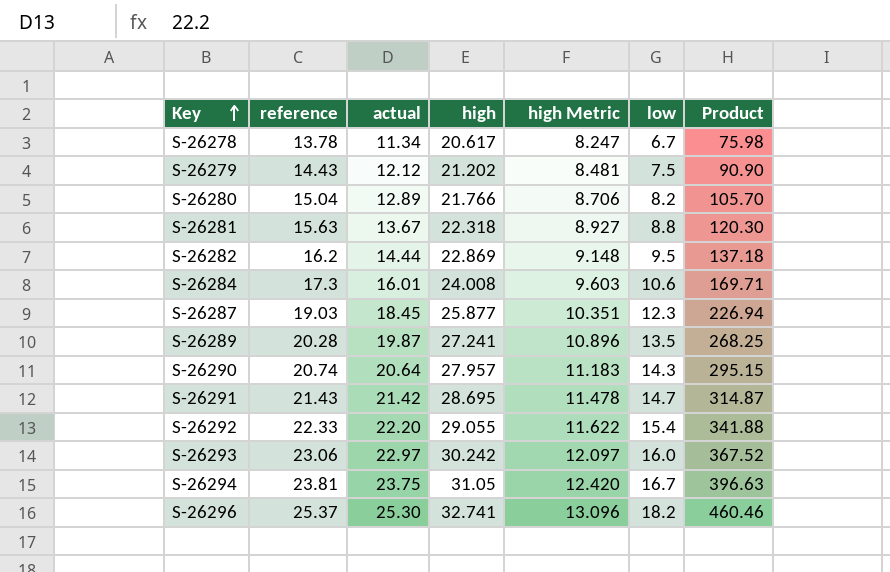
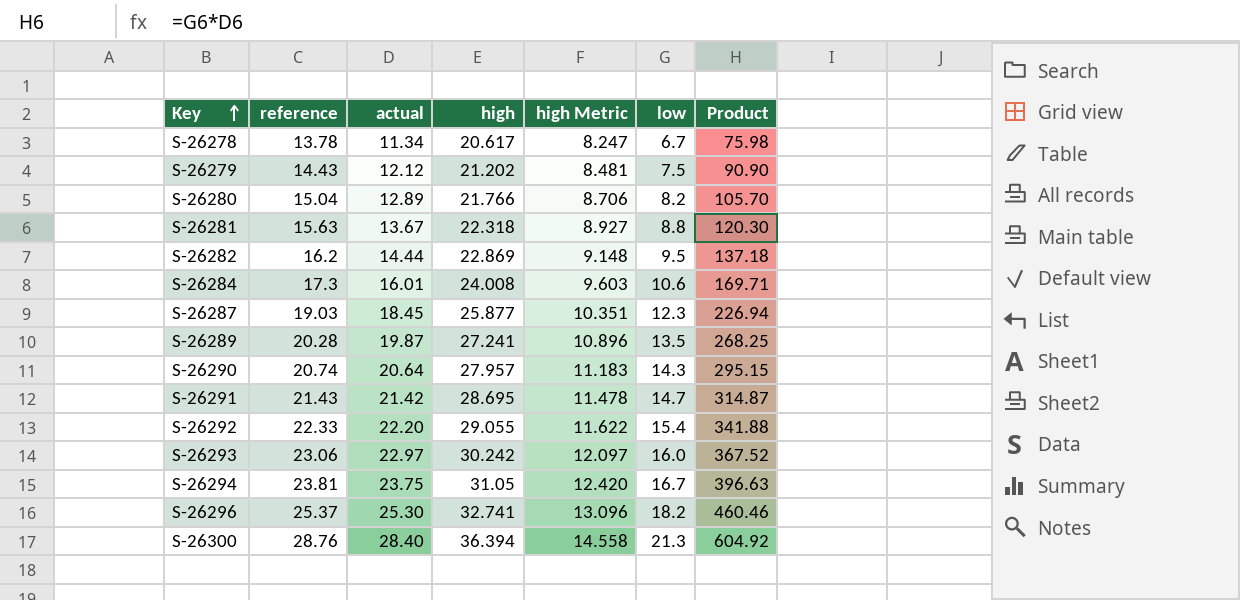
row S-26300: none -> 28.76 | 28.40 | 36.394 | 14.558 | 21.3 | 604.92

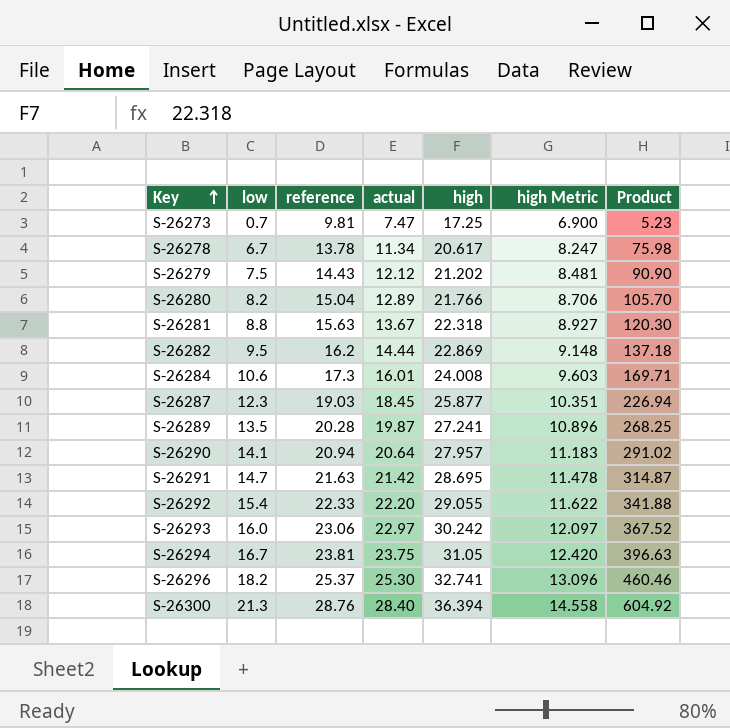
column low | position: 6 -> 2
row S-26273: none -> 0.7 | 9.81 | 7.47 | 17.25 | 6.900 | 5.23
S-26290 | low: 14.3 -> 14.1
S-26290 | reference: 20.74 -> 20.94
S-26290 | Product: 295.15 -> 291.02
S-26291 | reference: 21.43 -> 21.63

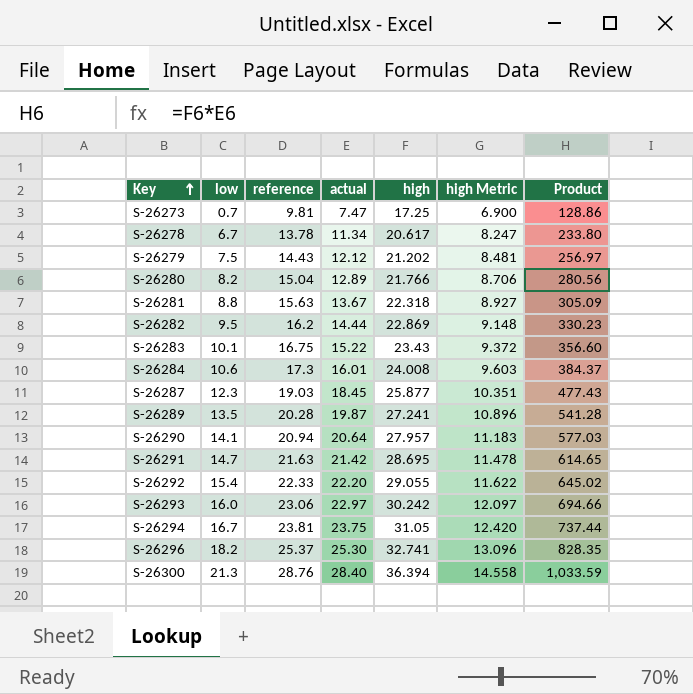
column Product | formula: [low] * [actual] -> [actual] * [high]
row S-26283: none -> 10.1 | 16.75 | 15.22 | 23.43 | 9.372 | 356.60

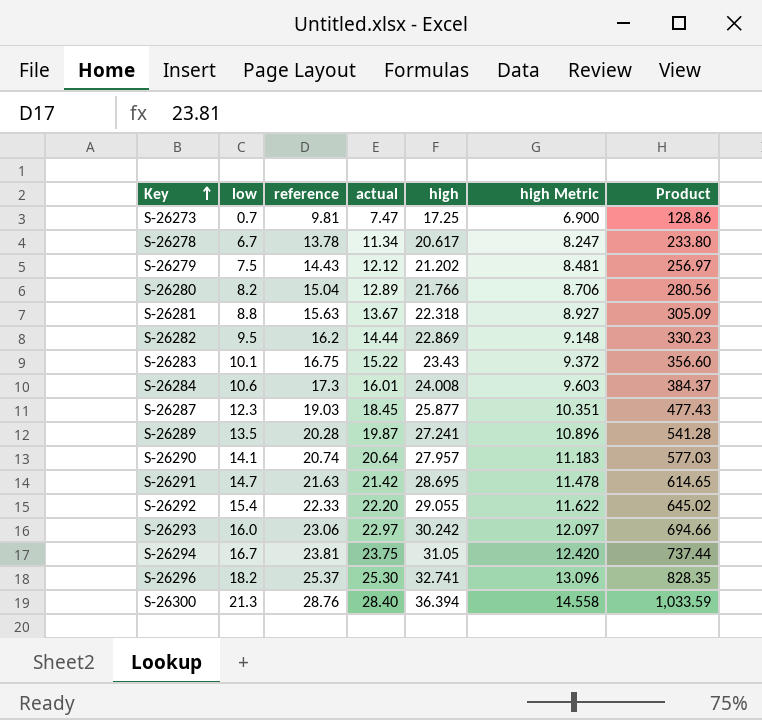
S-26290 | reference: 20.94 -> 20.74

